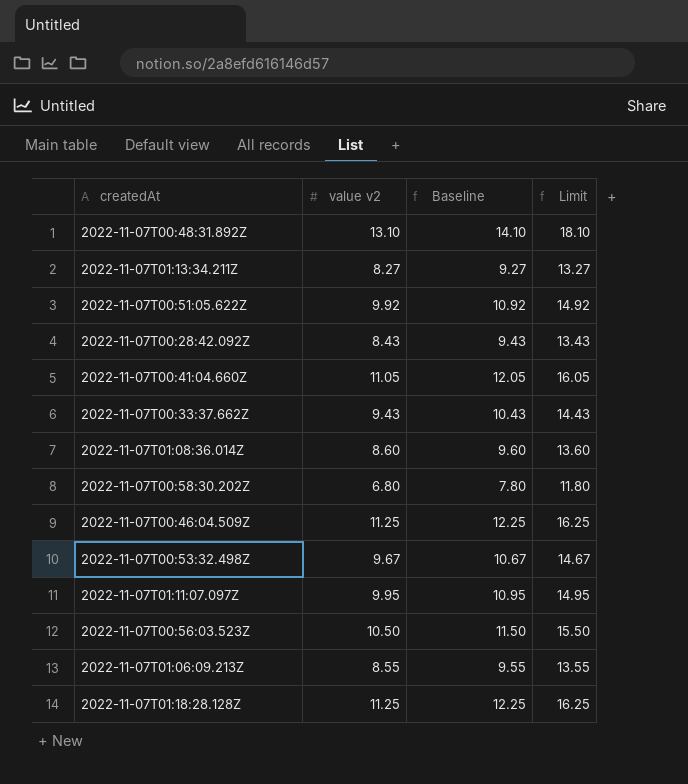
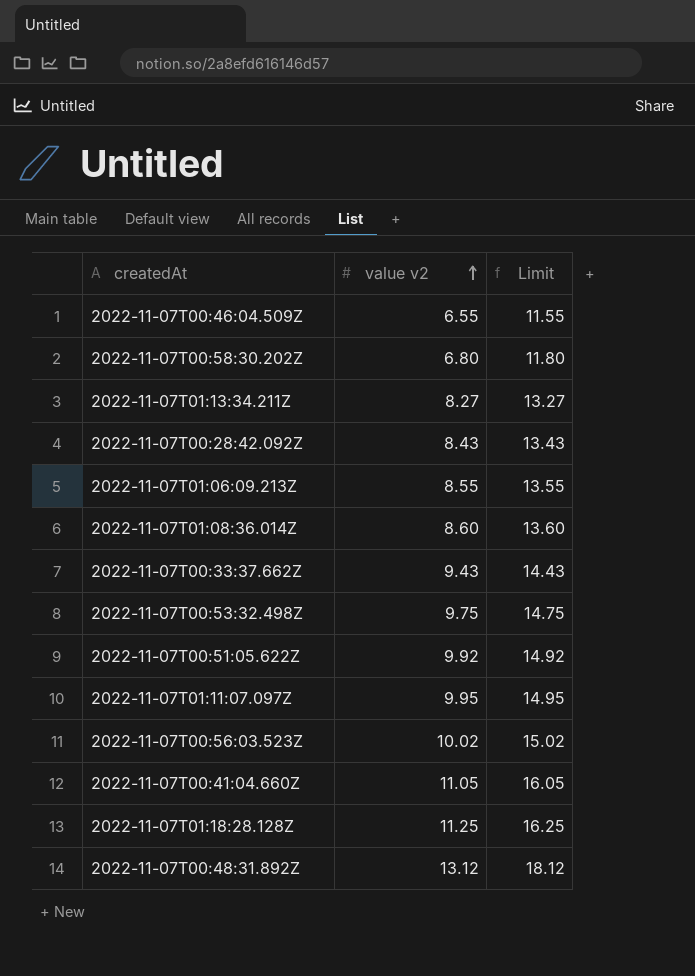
row order: none -> value v2 ascending
column Baseline | formula: [value v2] + 1 -> none
2022-11-07T00:46:04.509Z | value v2: 11.25 -> 6.55
2022-11-07T00:46:04.509Z | Limit: 16.25 -> 11.55
2022-11-07T00:53:32.498Z | value v2: 9.67 -> 9.75
2022-11-07T00:53:32.498Z | Limit: 14.67 -> 14.75
2022-11-07T00:56:03.523Z | value v2: 10.50 -> 10.02
2022-11-07T00:56:03.523Z | Limit: 15.50 -> 15.02
2022-11-07T00:48:31.892Z | value v2: 13.10 -> 13.12
2022-11-07T00:48:31.892Z | Limit: 18.10 -> 18.12

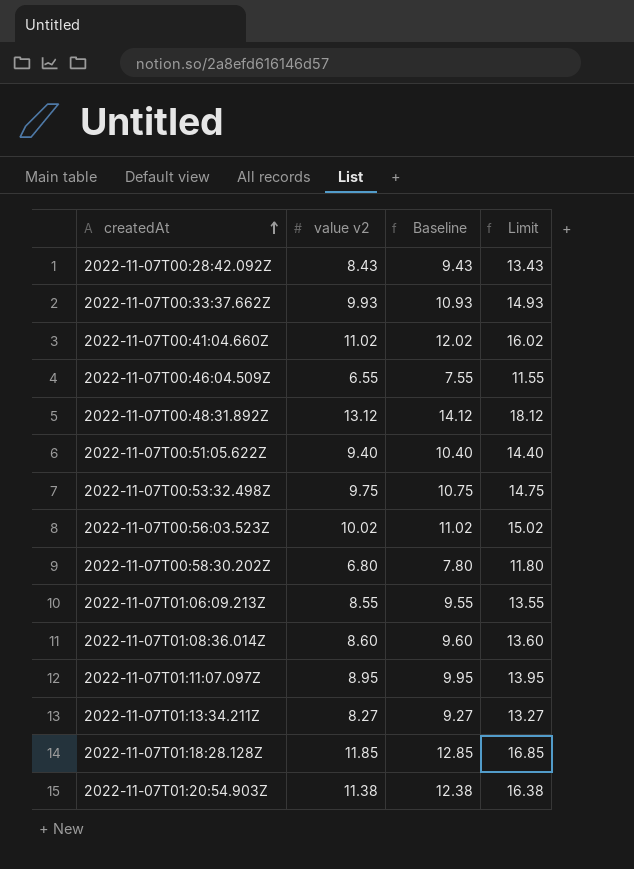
row order: value v2 ascending -> createdAt ascending
column Baseline | formula: none -> [value v2] + 1
2022-11-07T00:33:37.662Z | value v2: 9.43 -> 9.93
2022-11-07T00:33:37.662Z | Limit: 14.43 -> 14.93
2022-11-07T00:41:04.660Z | value v2: 11.05 -> 11.02
2022-11-07T00:41:04.660Z | Limit: 16.05 -> 16.02
2022-11-07T00:51:05.622Z | value v2: 9.92 -> 9.40
2022-11-07T00:51:05.622Z | Limit: 14.92 -> 14.40
2022-11-07T01:11:07.097Z | value v2: 9.95 -> 8.95
2022-11-07T01:11:07.097Z | Limit: 14.95 -> 13.95
2022-11-07T01:18:28.128Z | value v2: 11.25 -> 11.85
2022-11-07T01:18:28.128Z | Limit: 16.25 -> 16.85
row 2022-11-07T01:20:54.903Z: none -> 11.38 | 12.38 | 16.38

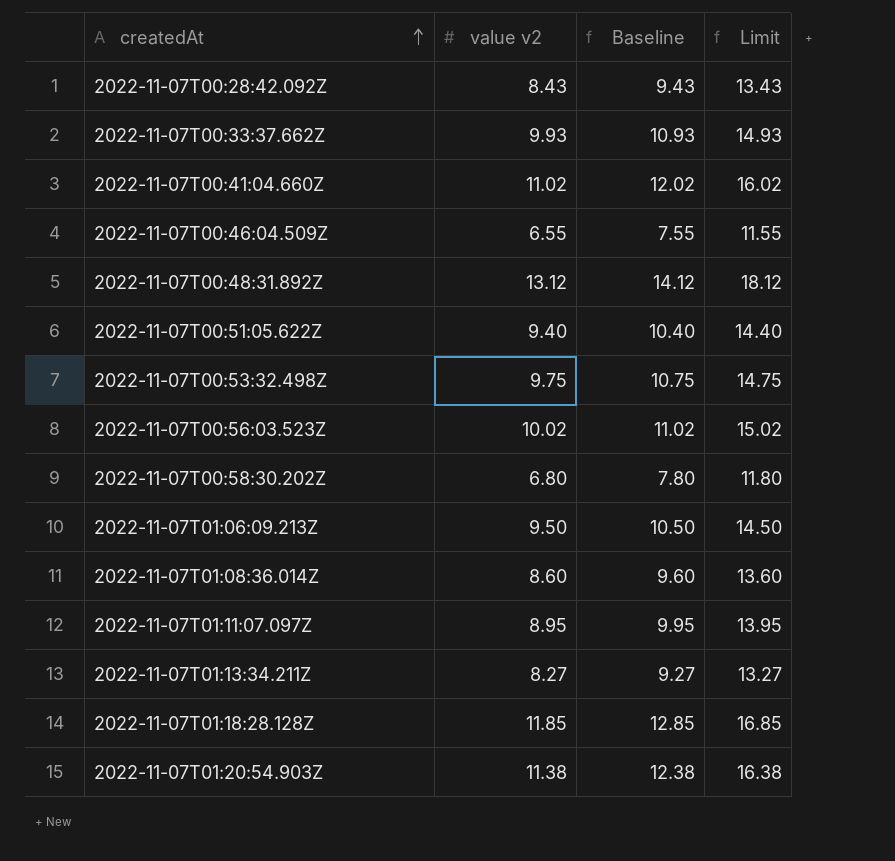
2022-11-07T01:06:09.213Z | value v2: 8.55 -> 9.50
2022-11-07T01:06:09.213Z | Baseline: 9.55 -> 10.50
2022-11-07T01:06:09.213Z | Limit: 13.55 -> 14.50

